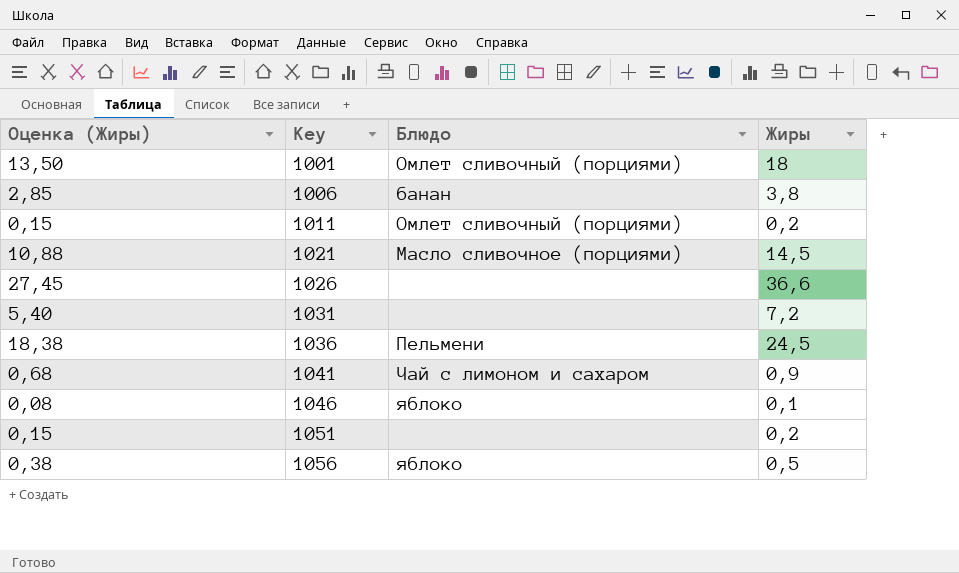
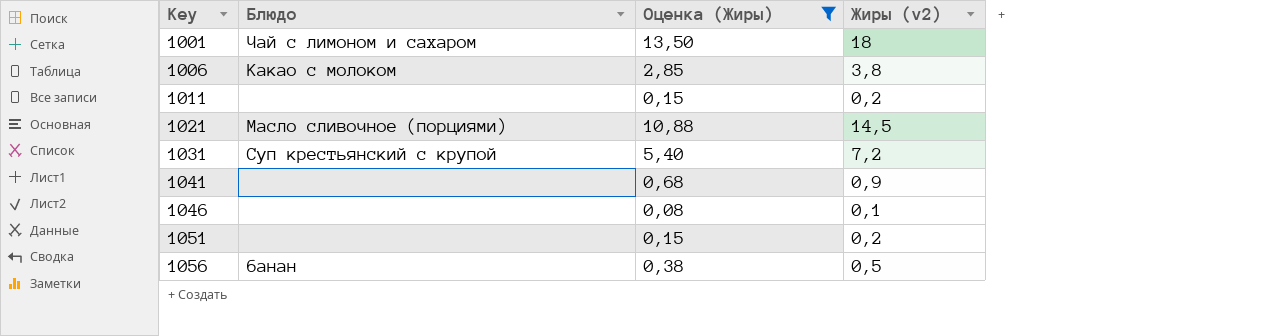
filter: none -> Оценка (Жиры) <= 13,50
column Оценка (Жиры) | position: 1 -> 3
column name: Жиры -> Жиры (v2)
1001 | Блюдо: Омлет сливочный (порциями) -> Чай с лимоном и сахаром
1006 | Блюдо: банан -> Какао с молоком
1011 | Блюдо: Омлет сливочный (порциями) -> none
1031 | Блюдо: none -> Суп крестьянский с крупой
1041 | Блюдо: Чай с лимоном и сахаром -> none
1046 | Блюдо: яблоко -> none
1056 | Блюдо: яблоко -> банан

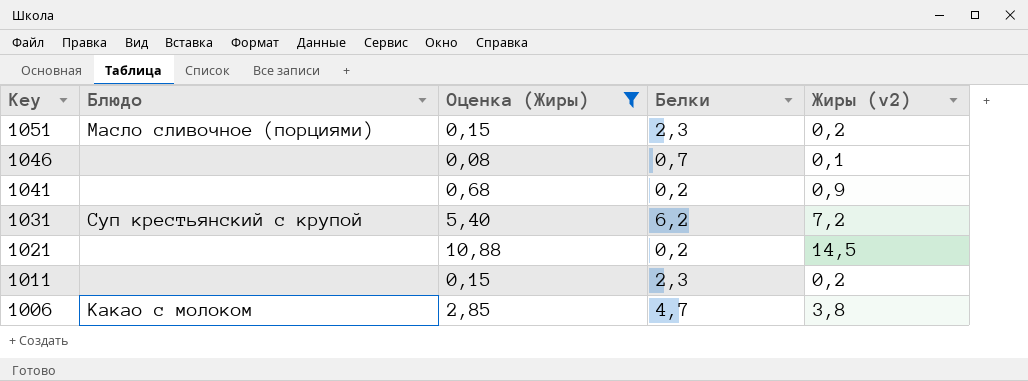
row order: Key ascending -> Key descending
column Белки | position: none -> 4
row 1001: Чай с лимоном и сахаром | 13,50 | 18 -> none
row 1056: банан | 0,38 | 0,5 -> none
1051 | Блюдо: none -> Масло сливочное (порциями)
1021 | Блюдо: Масло сливочное (порциями) -> none

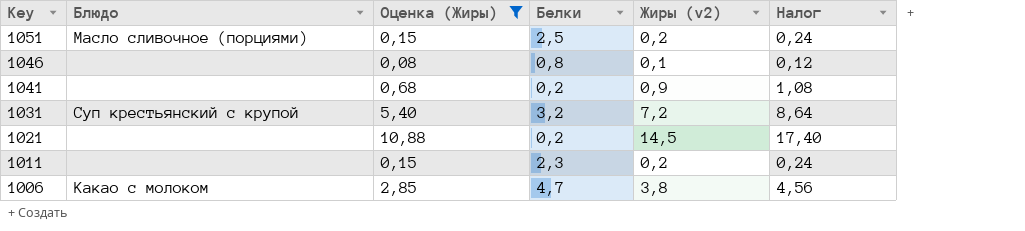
column Налог | formula: none -> [Жиры (v2)] * 1,2
1051 | Белки: 2,3 -> 2,5
1046 | Белки: 0,7 -> 0,8
1031 | Белки: 6,2 -> 3,2

